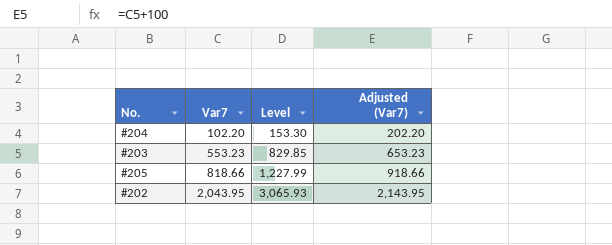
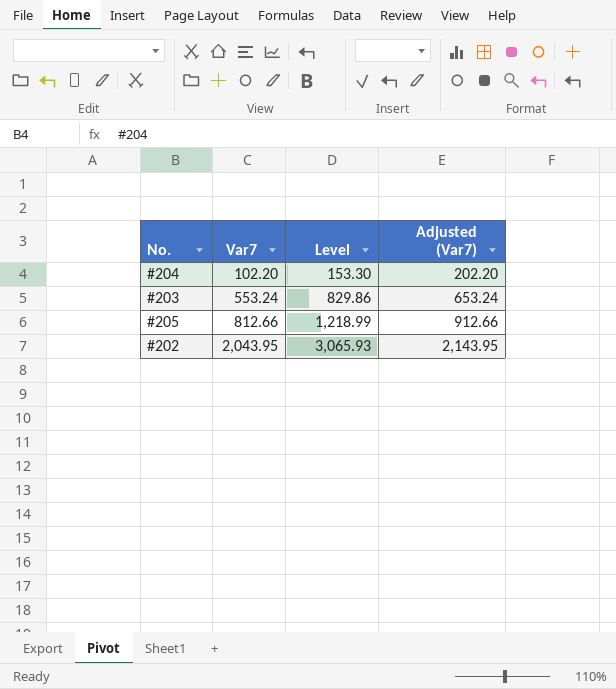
#203 | Var7: 553.23 -> 553.24
#203 | Level: 829.85 -> 829.86
#203 | Adjusted (Var7): 653.23 -> 653.24
#205 | Var7: 818.66 -> 812.66
#205 | Level: 1,227.99 -> 1,218.99
#205 | Adjusted (Var7): 918.66 -> 912.66

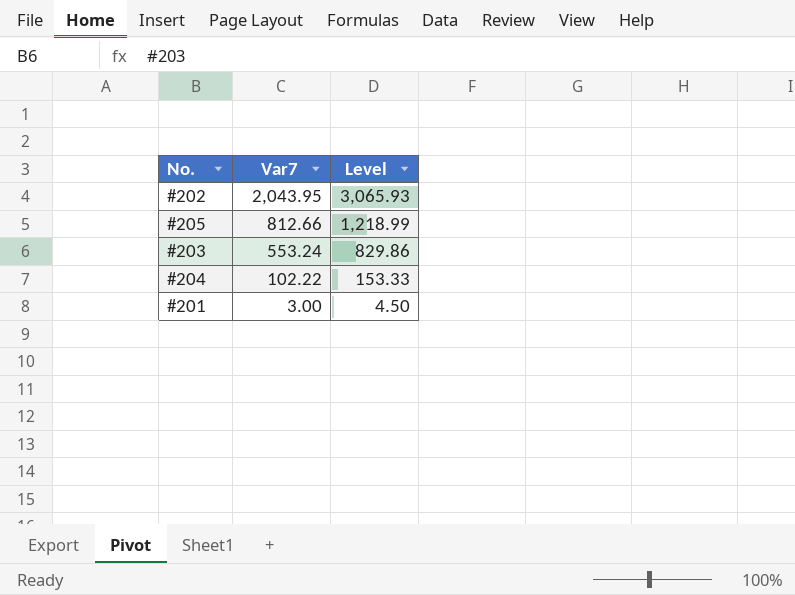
row order: Var7 ascending -> Var7 descending
column Adjusted (Var7) | formula: [Var7] + 100 -> none
#204 | Var7: 102.20 -> 102.22
#204 | Level: 153.30 -> 153.33
row #201: none -> 3.00 | 4.50

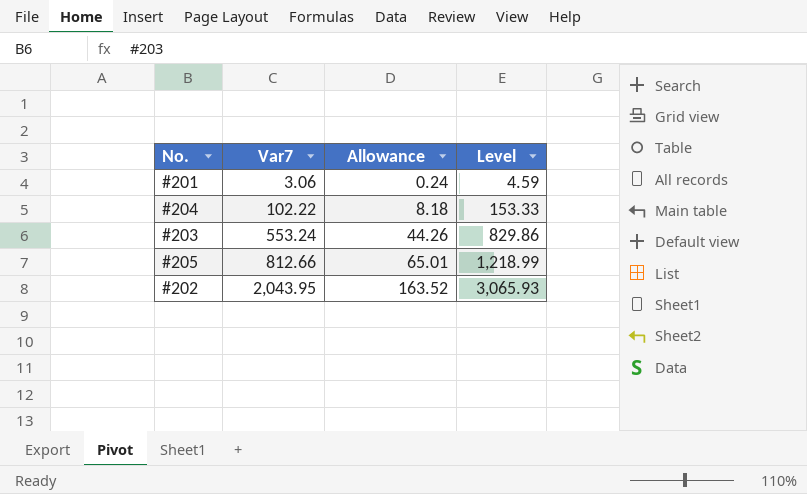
row order: Var7 descending -> Var7 ascending
column Allowance | formula: none -> [Var7] * 0.08
#201 | Var7: 3.00 -> 3.06
#201 | Level: 4.50 -> 4.59

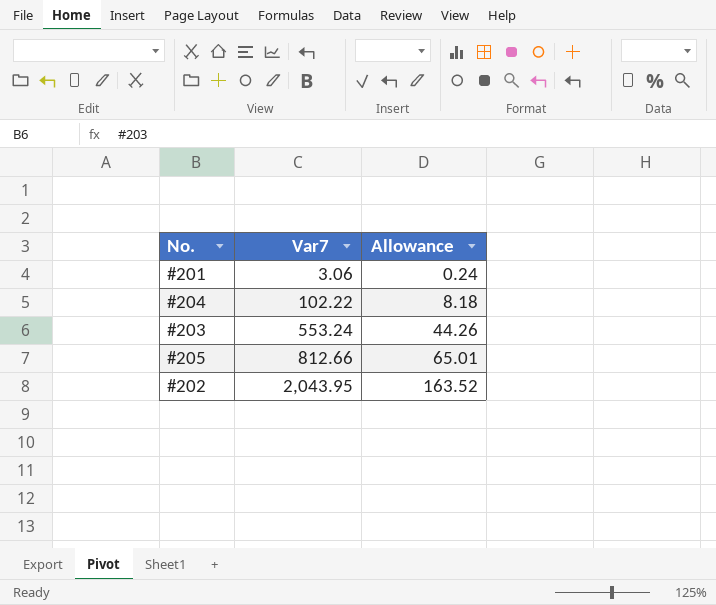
column Level | formula: [Var7] * 1.5 -> none

